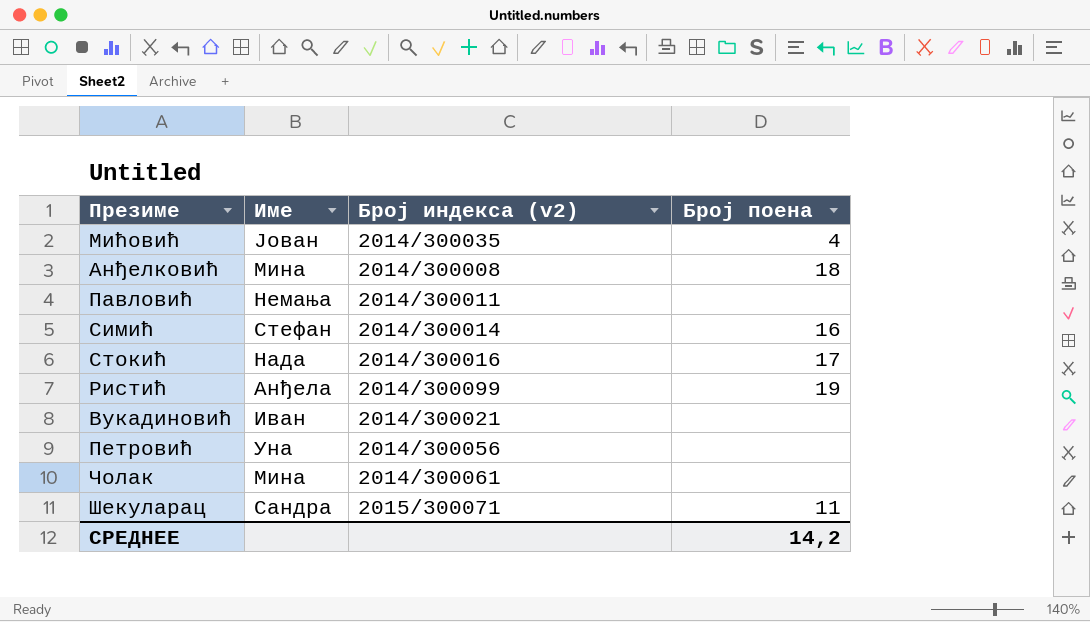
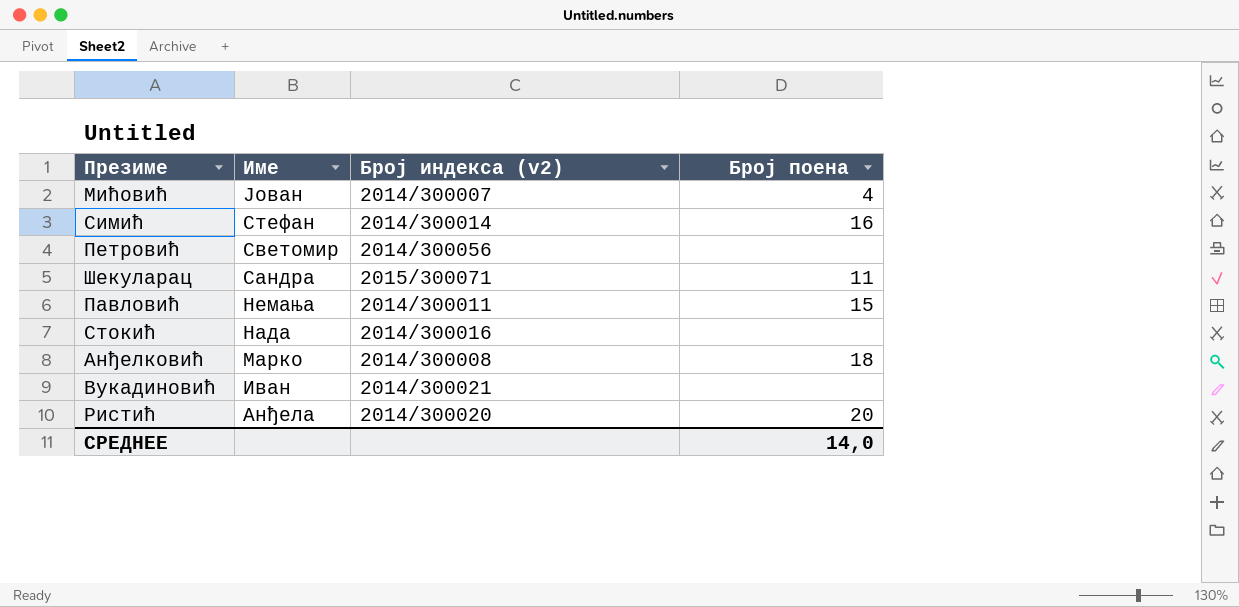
row order: none -> Име descending
row Чолак: Мина | 2014/300061 | none -> none
Мићовић | Број индекса (v2): 2014/300035 -> 2014/300007
Петровић | Име: Уна -> Светомир
Павловић | Број поена: none -> 15
Стокић | Број поена: 17 -> none
Анђелковић | Име: Мина -> Марко
Ристић | Број индекса (v2): 2014/300099 -> 2014/300020
Ристић | Број поена: 19 -> 20
СРЕДНЕЕ | Број поена: 14,2 -> 14,0

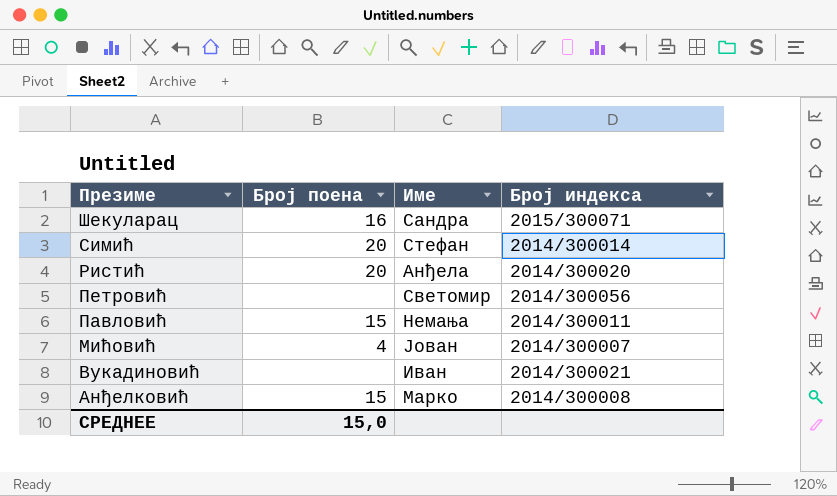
row order: Име descending -> Презиме descending
column Број поена | position: 4 -> 2
column name: Број индекса (v2) -> Број индекса
row Стокић: Нада | 2014/300016 | none -> none
Шекуларац | Број поена: 11 -> 16
Симић | Број поена: 16 -> 20
Анђелковић | Број поена: 18 -> 15
СРЕДНЕЕ | Број поена: 14,0 -> 15,0

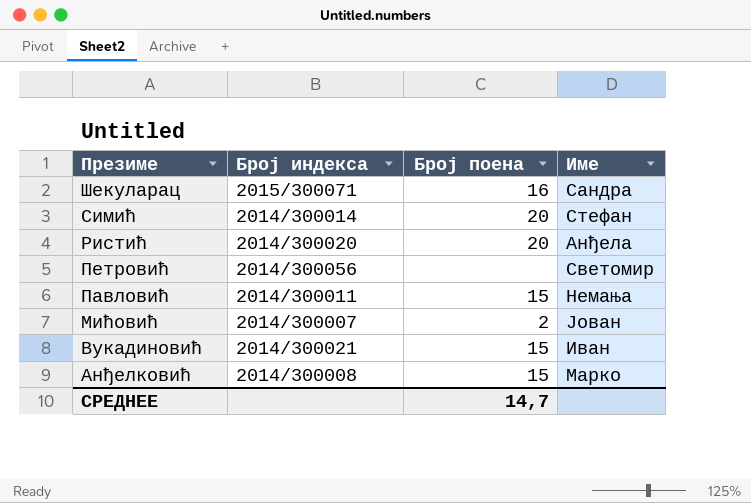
column Број индекса | position: 4 -> 2
Мићовић | Број поена: 4 -> 2
Вукадиновић | Број поена: none -> 15
СРЕДНЕЕ | Број поена: 15,0 -> 14,7

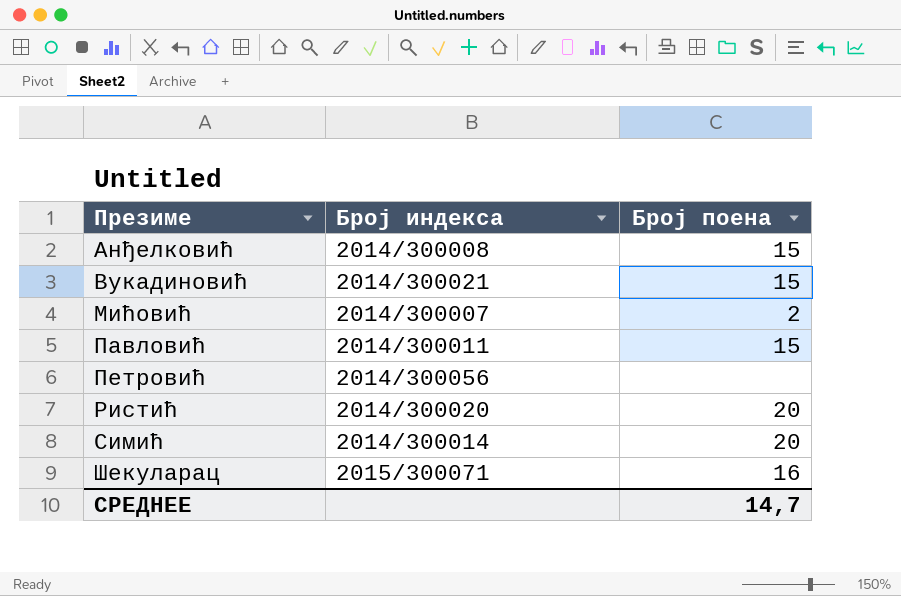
row order: Презиме descending -> Презиме ascending
column Име | position: 4 -> none

